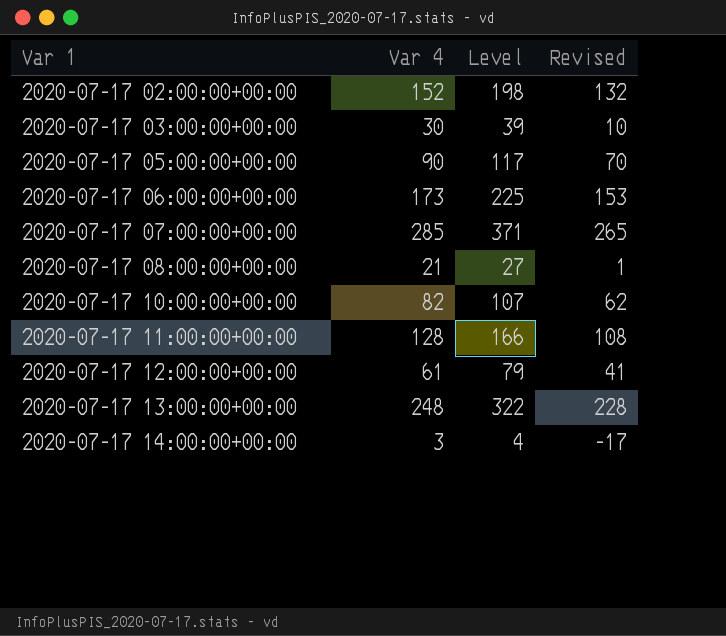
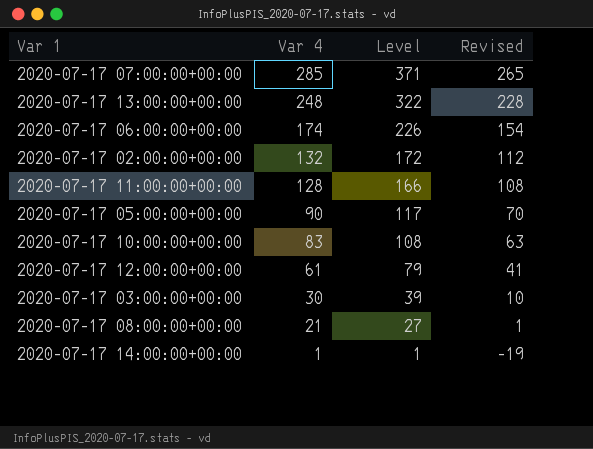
row order: Var 1 ascending -> Var 4 descending
2020-07-17 06:00:00+00:00 | Var 4: 173 -> 174
2020-07-17 06:00:00+00:00 | Level: 225 -> 226
2020-07-17 06:00:00+00:00 | Revised: 153 -> 154
2020-07-17 02:00:00+00:00 | Var 4: 152 -> 132
2020-07-17 02:00:00+00:00 | Level: 198 -> 172
2020-07-17 02:00:00+00:00 | Revised: 132 -> 112
2020-07-17 10:00:00+00:00 | Var 4: 82 -> 83
2020-07-17 10:00:00+00:00 | Level: 107 -> 108
2020-07-17 10:00:00+00:00 | Revised: 62 -> 63
2020-07-17 14:00:00+00:00 | Var 4: 3 -> 1
2020-07-17 14:00:00+00:00 | Level: 4 -> 1
2020-07-17 14:00:00+00:00 | Revised: -17 -> -19

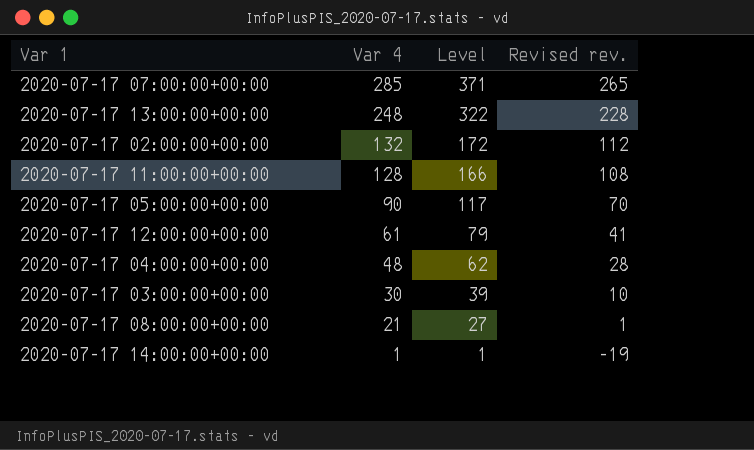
column name: Revised -> Revised rev.
row 2020-07-17 06:00:00+00:00: 174 | 226 | 154 -> none
row 2020-07-17 10:00:00+00:00: 83 | 108 | 63 -> none
row 2020-07-17 04:00:00+00:00: none -> 48 | 62 | 28

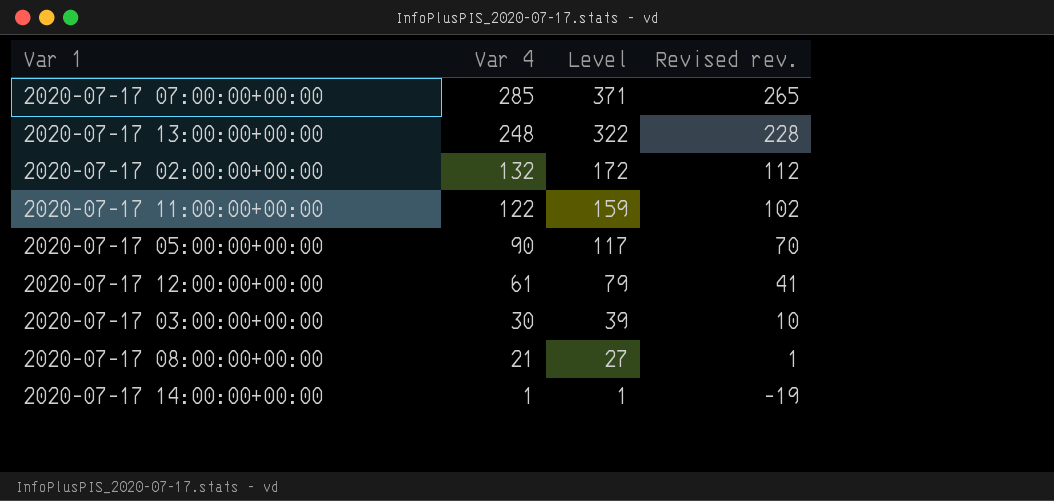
row 2020-07-17 04:00:00+00:00: 48 | 62 | 28 -> none
2020-07-17 11:00:00+00:00 | Var 4: 128 -> 122
2020-07-17 11:00:00+00:00 | Level: 166 -> 159
2020-07-17 11:00:00+00:00 | Revised rev.: 108 -> 102

